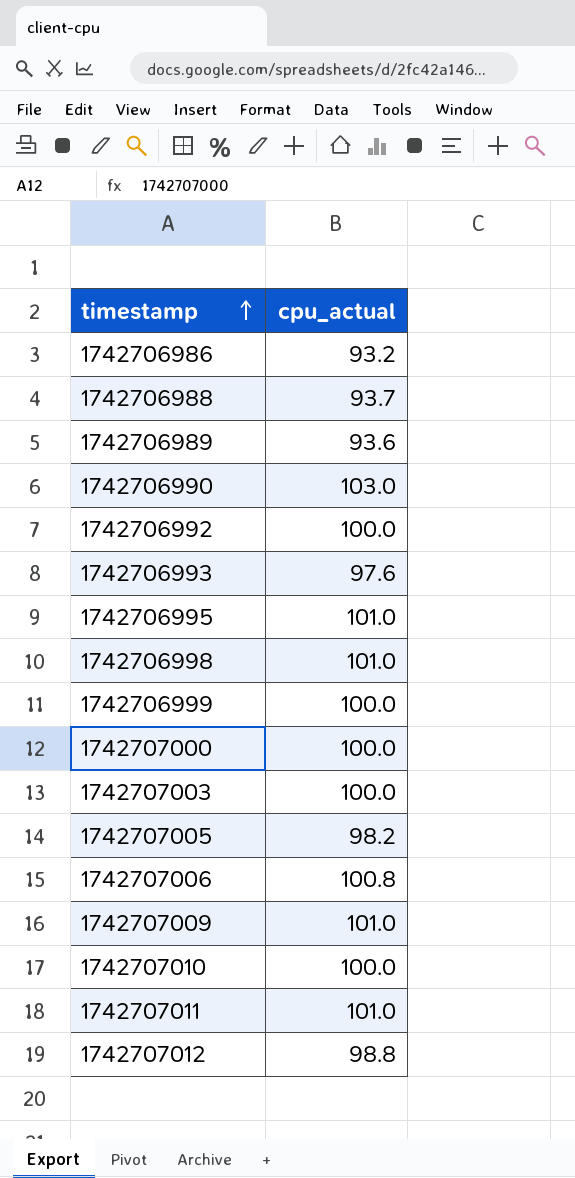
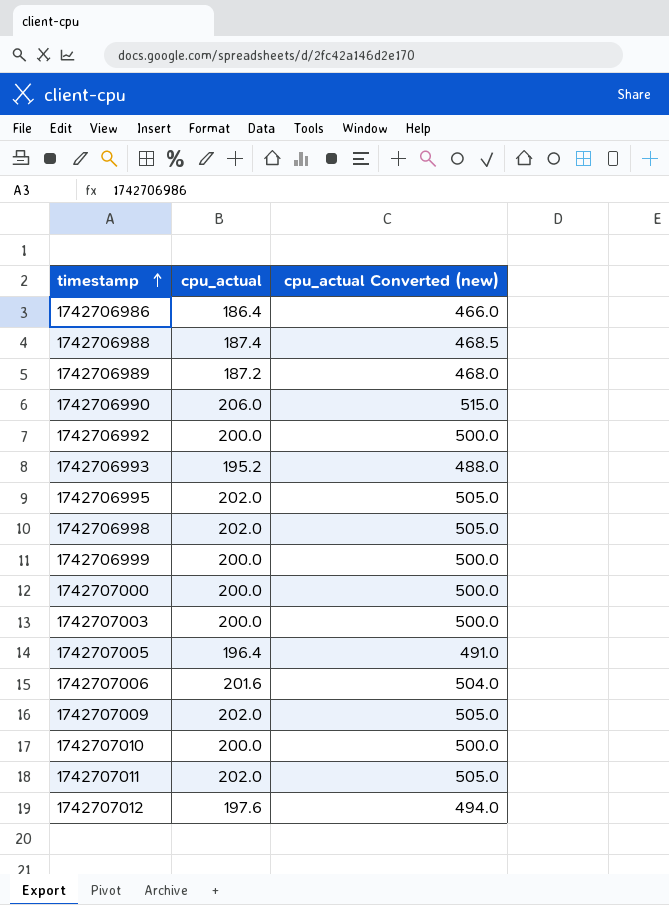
column cpu_actual Converted (new) | formula: none -> [cpu_actual] * 2.5
1742706986 | cpu_actual: 93.2 -> 186.4
1742706988 | cpu_actual: 93.7 -> 187.4
1742706989 | cpu_actual: 93.6 -> 187.2
1742706990 | cpu_actual: 103.0 -> 206.0
1742706992 | cpu_actual: 100.0 -> 200.0
1742706993 | cpu_actual: 97.6 -> 195.2
1742706995 | cpu_actual: 101.0 -> 202.0
1742706998 | cpu_actual: 101.0 -> 202.0
1742706999 | cpu_actual: 100.0 -> 200.0
1742707000 | cpu_actual: 100.0 -> 200.0
1742707003 | cpu_actual: 100.0 -> 200.0
1742707005 | cpu_actual: 98.2 -> 196.4
1742707006 | cpu_actual: 100.8 -> 201.6
1742707009 | cpu_actual: 101.0 -> 202.0
1742707010 | cpu_actual: 100.0 -> 200.0
1742707011 | cpu_actual: 101.0 -> 202.0
1742707012 | cpu_actual: 98.8 -> 197.6

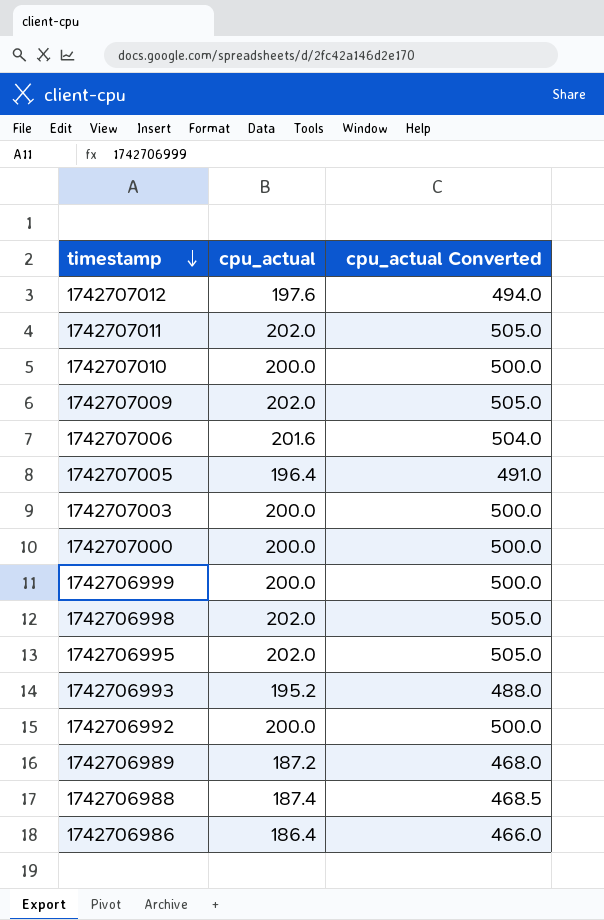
row order: timestamp ascending -> timestamp descending
column name: cpu_actual Converted (new) -> cpu_actual Converted
row 1742706990: 206.0 | 515.0 -> none

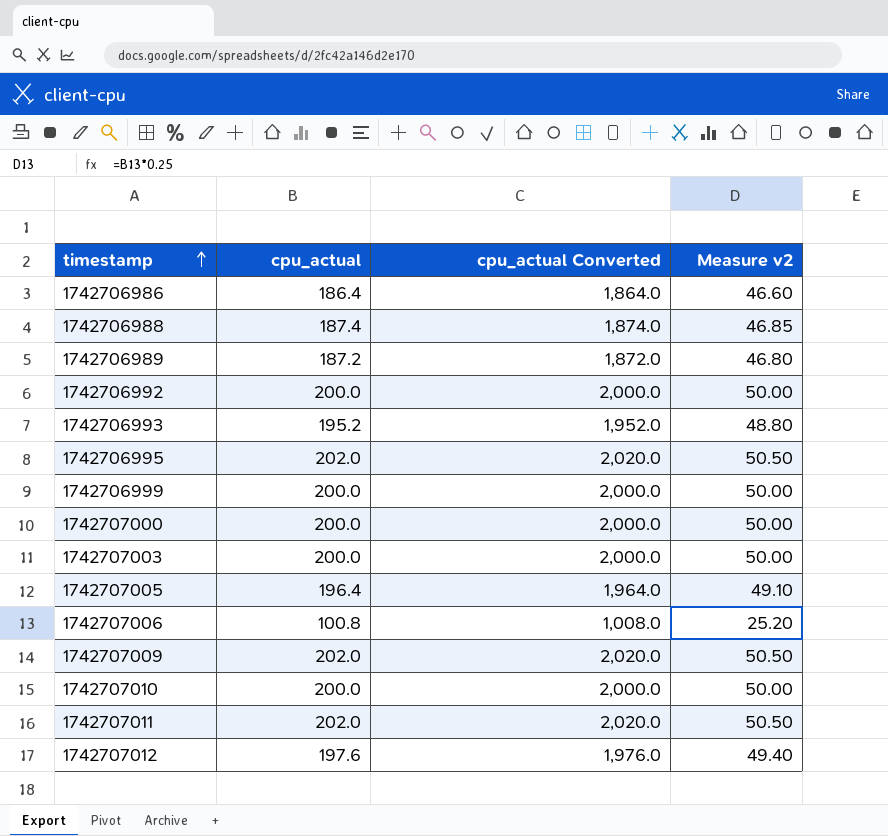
row order: timestamp descending -> timestamp ascending
column cpu_actual Converted | formula: [cpu_actual] * 2.5 -> [cpu_actual] * 10
column Measure v2 | formula: none -> [cpu_actual] * 0.25
row 1742706998: 202.0 | 505.0 -> none
1742707006 | cpu_actual: 201.6 -> 100.8

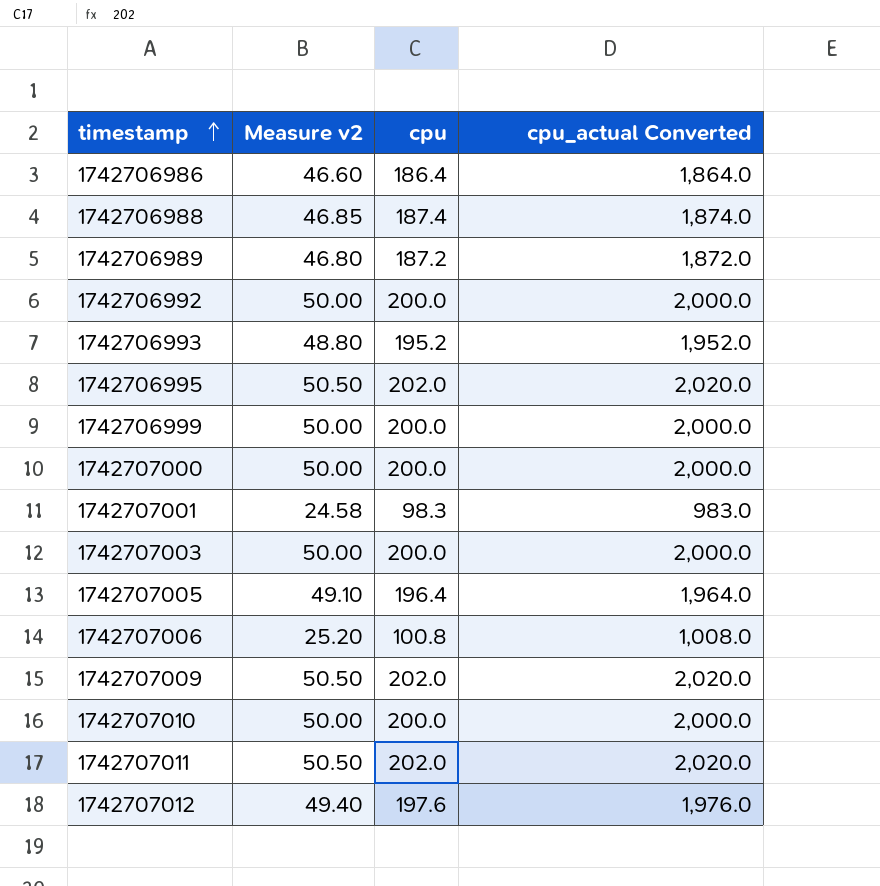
column Measure v2 | position: 4 -> 2
column name: cpu_actual -> cpu
row 1742707001: none -> 24.58 | 98.3 | 983.0

